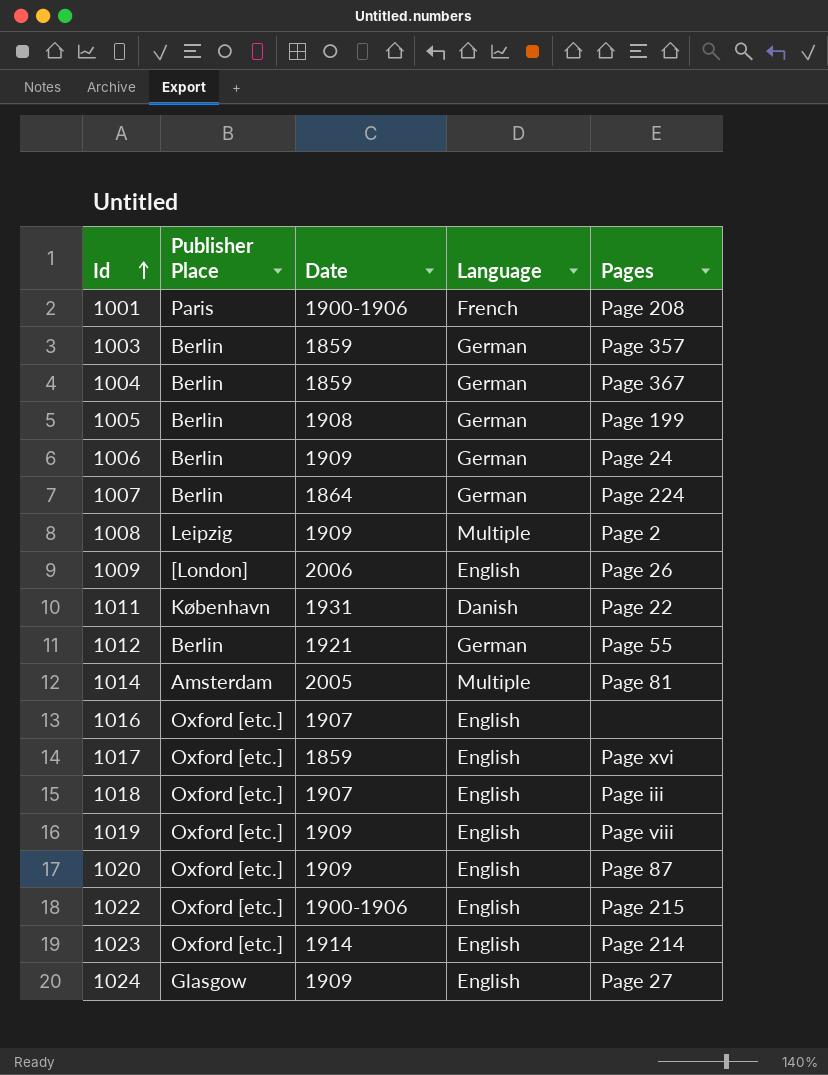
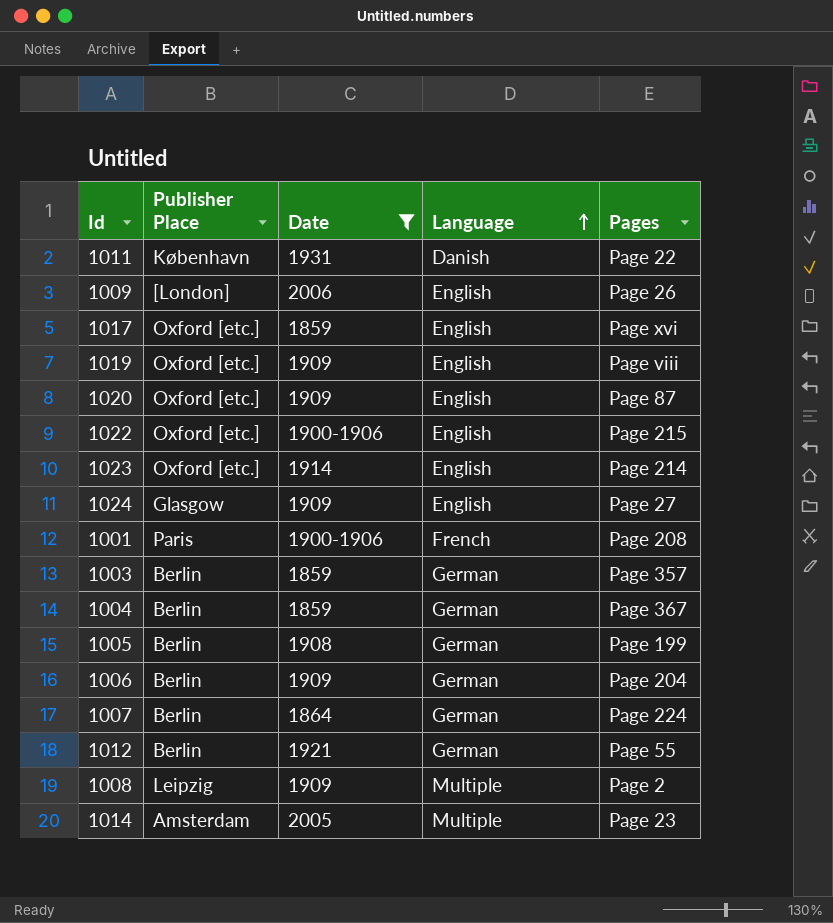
filter: none -> Date != 1907
row order: Id ascending -> Language ascending
1006 | Pages: Page 24 -> Page 204
1014 | Pages: Page 81 -> Page 23

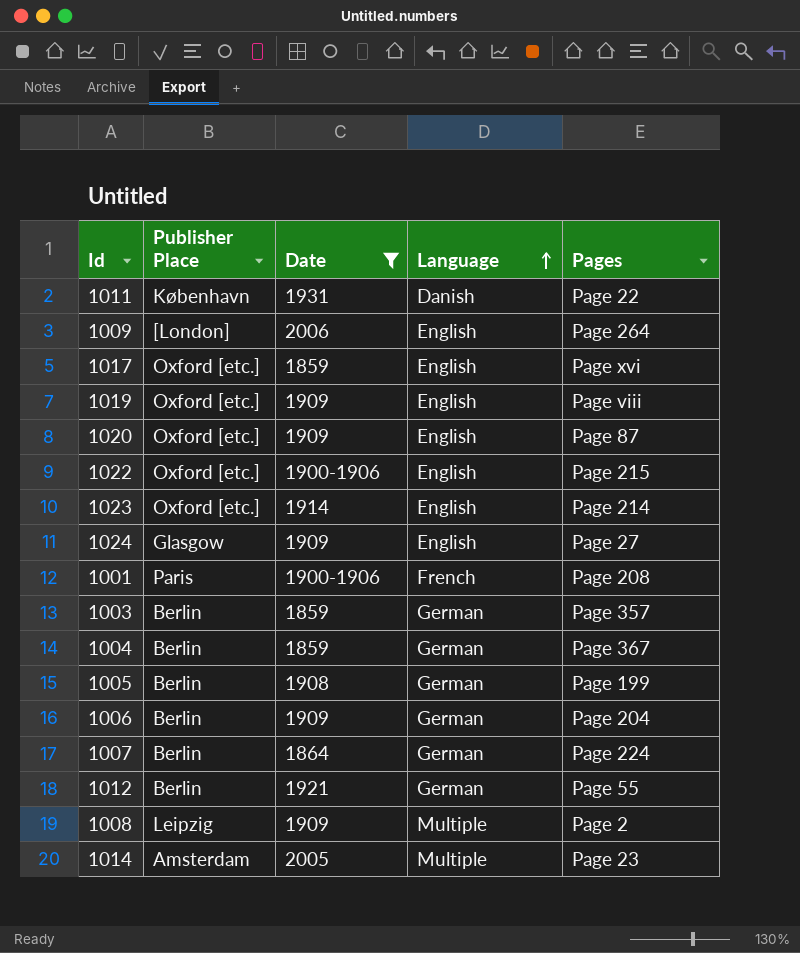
1009 | Pages: Page 26 -> Page 264

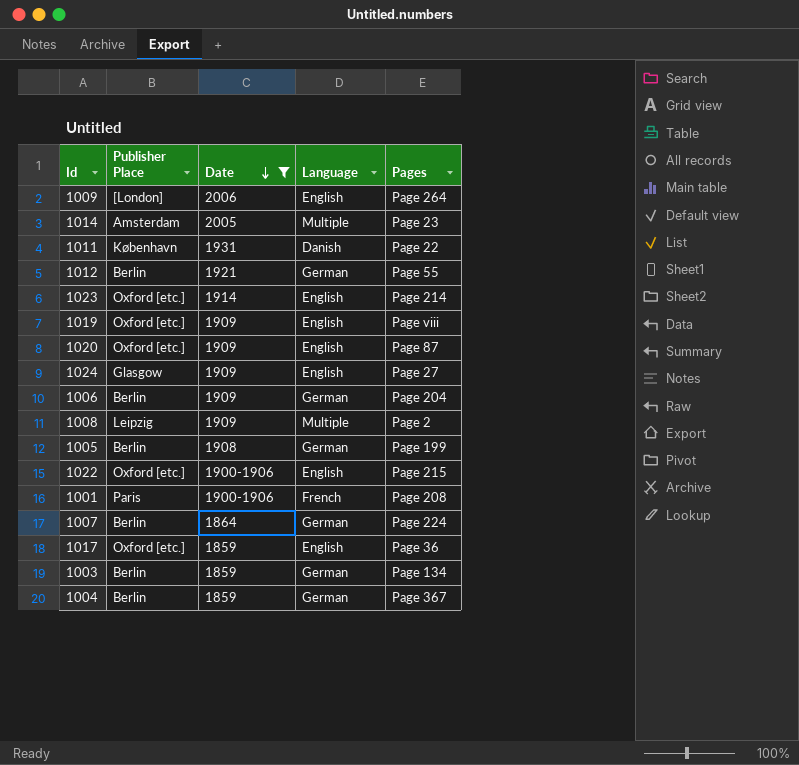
row order: Language ascending -> Date descending
1017 | Pages: Page xvi -> Page 36
1003 | Pages: Page 357 -> Page 134

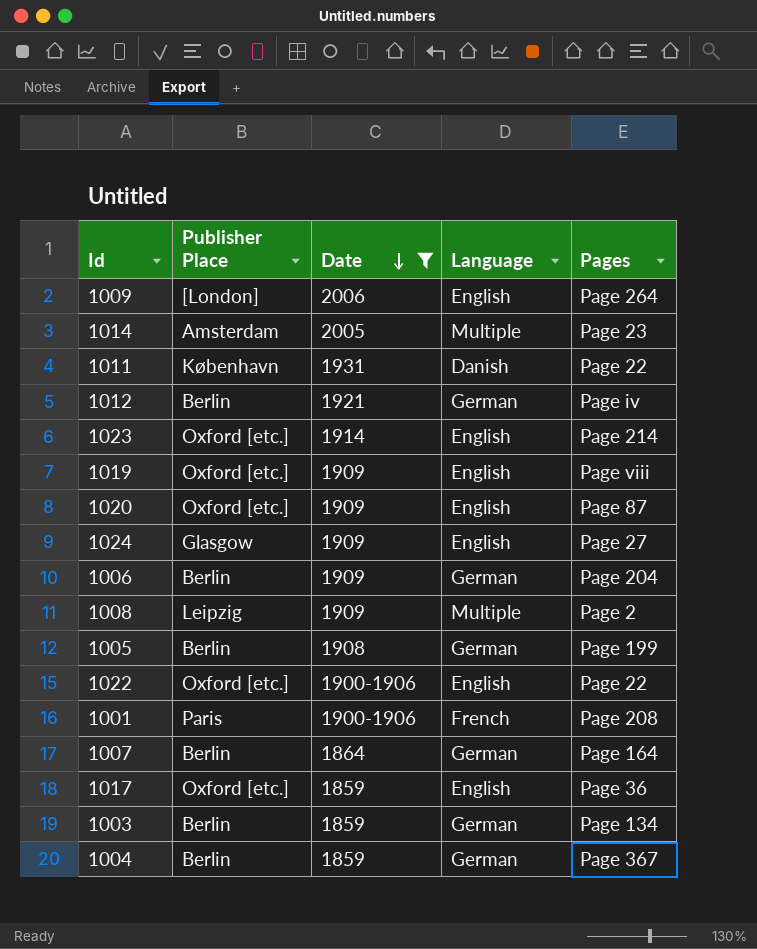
1012 | Pages: Page 55 -> Page iv
1022 | Pages: Page 215 -> Page 22
1007 | Pages: Page 224 -> Page 164

